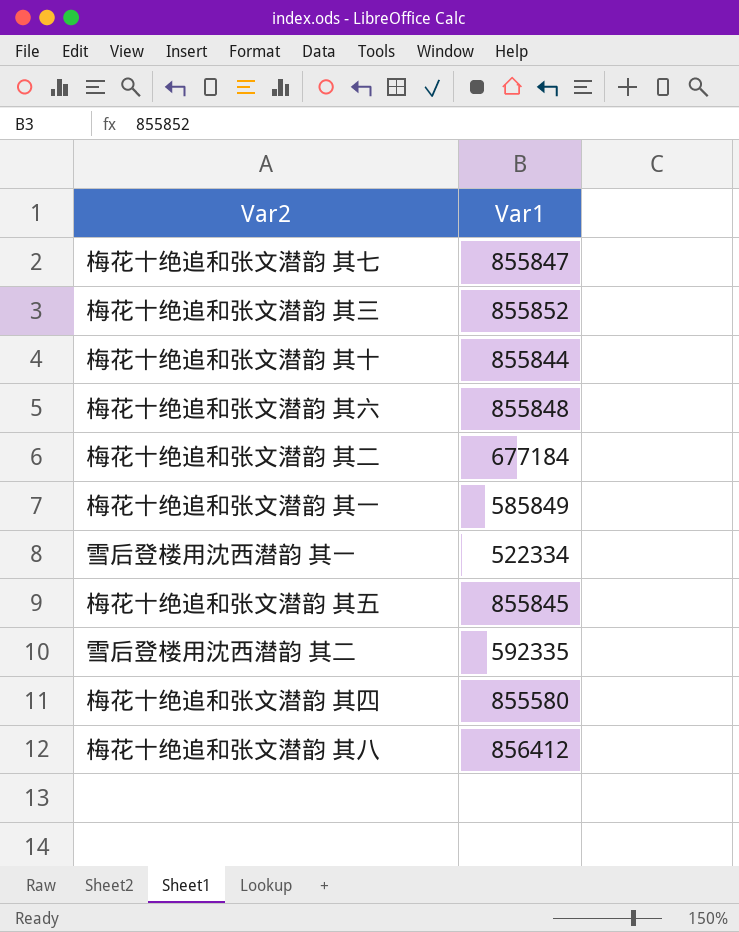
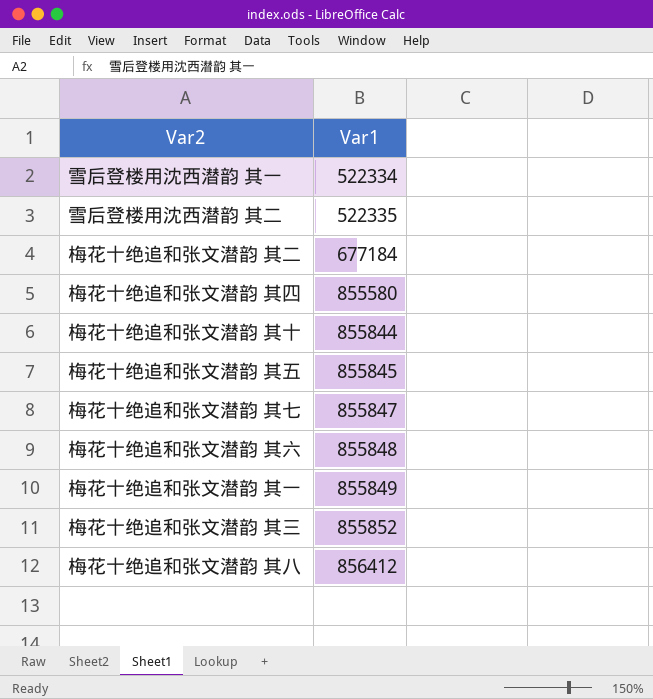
row order: none -> Var1 ascending
雪后登楼用沈西潜韵 其二 | Var1: 592335 -> 522335
梅花十绝追和张文潜韵 其一 | Var1: 585849 -> 855849

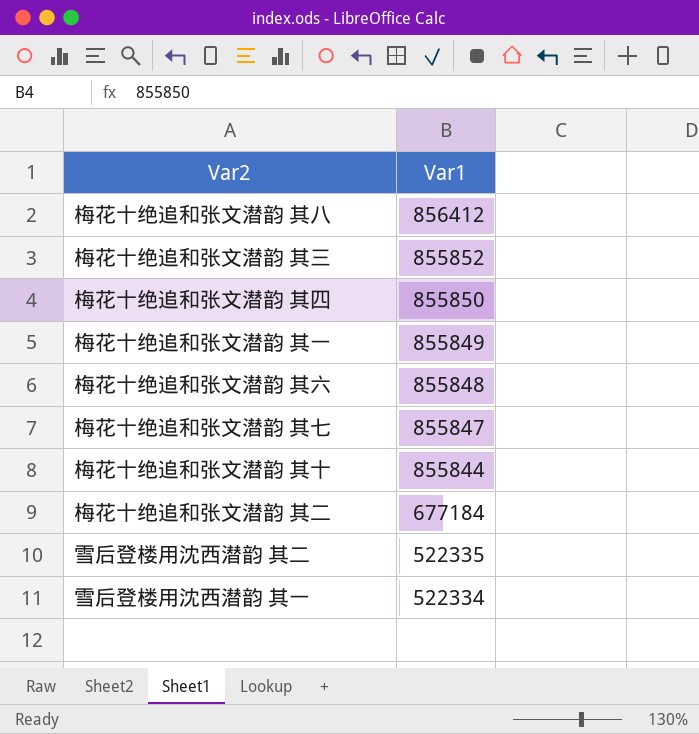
row order: Var1 ascending -> Var1 descending
row 梅花十绝追和张文潜韵 其五: 855845 -> none
梅花十绝追和张文潜韵 其四 | Var1: 855580 -> 855850

